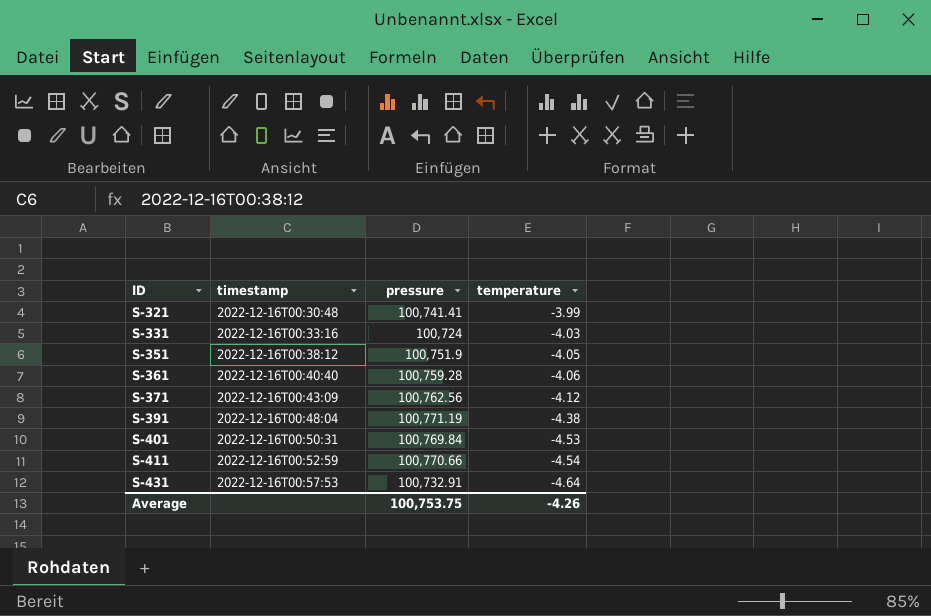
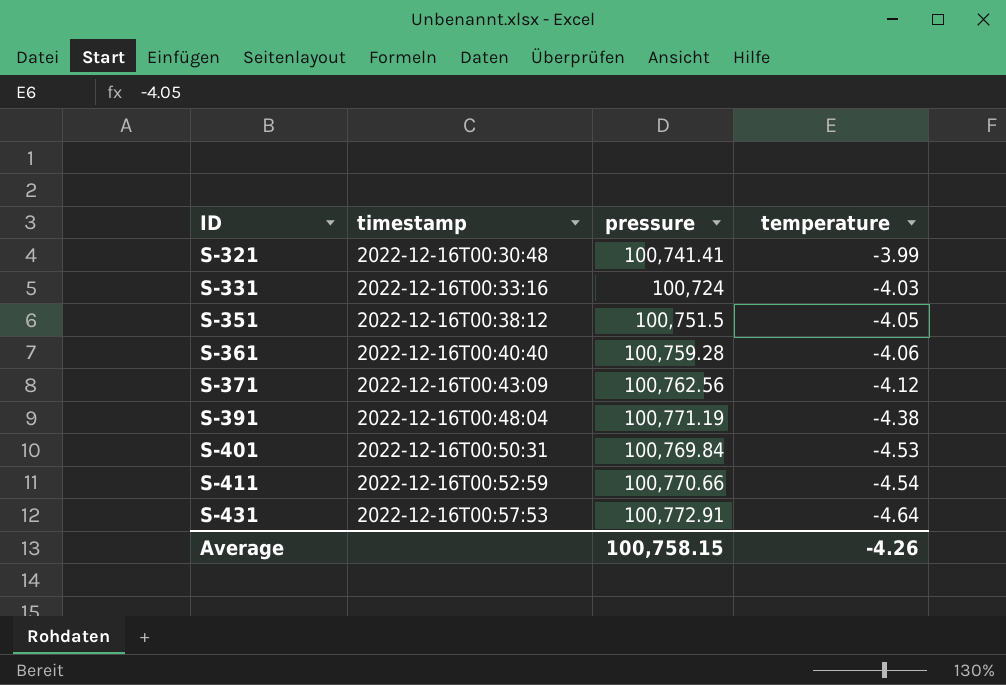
S-351 | pressure: 100,751.9 -> 100,751.5
S-431 | pressure: 100,732.91 -> 100,772.91
Average | pressure: 100,753.75 -> 100,758.15

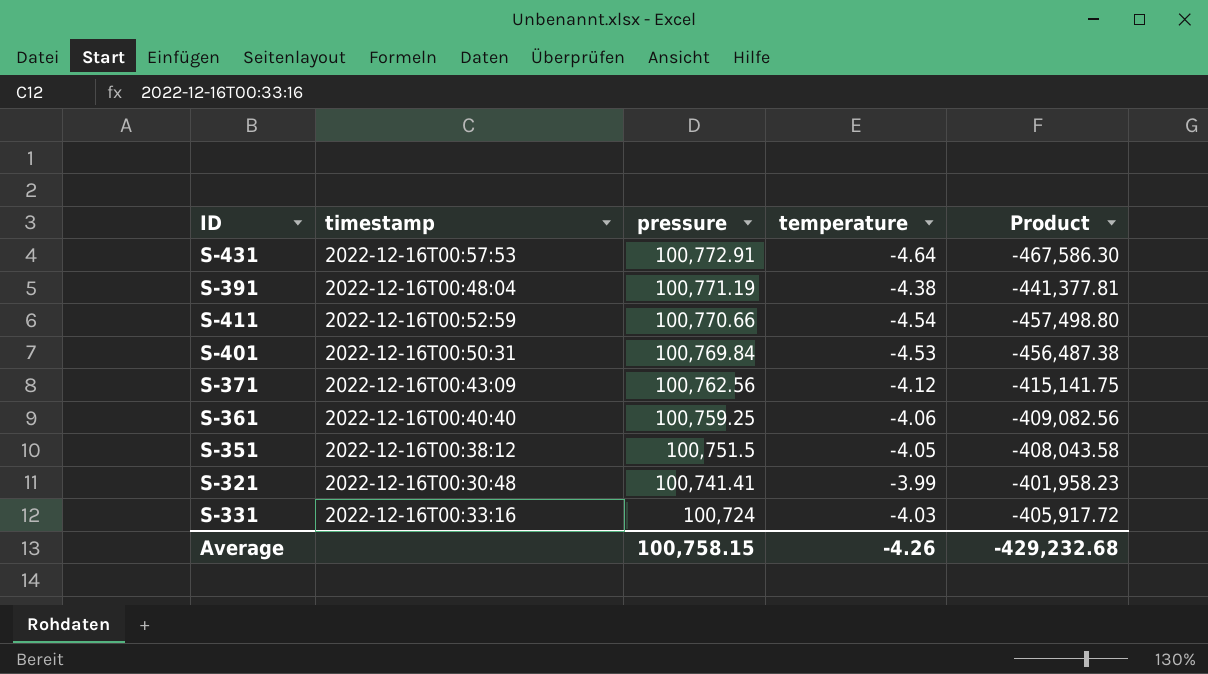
row order: ID ascending -> pressure descending
column Product | formula: none -> [pressure] * [temperature]
S-361 | pressure: 100,759.28 -> 100,759.25

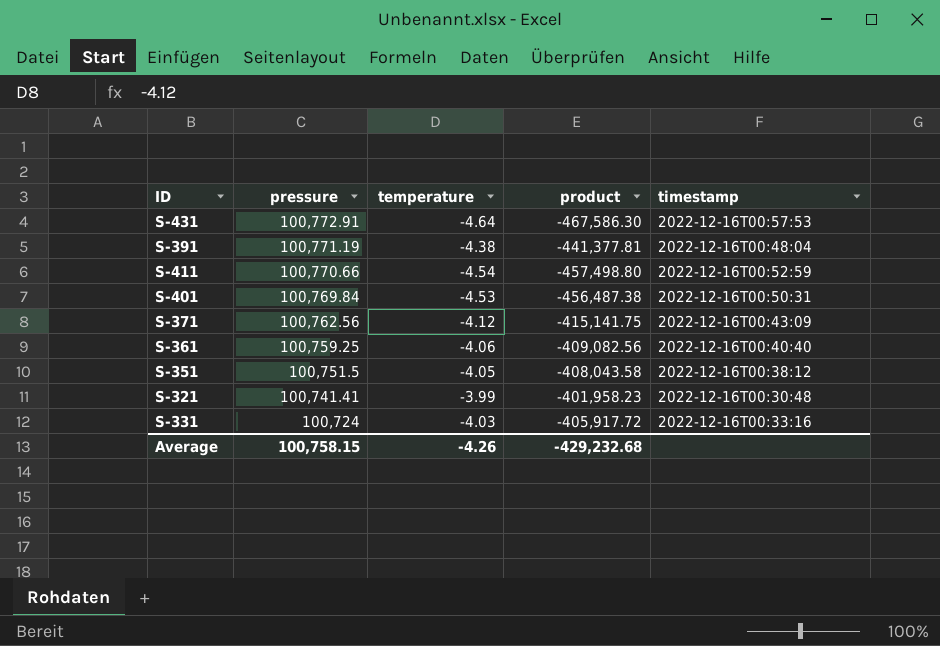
column name: Product -> product
column timestamp | position: 2 -> 5

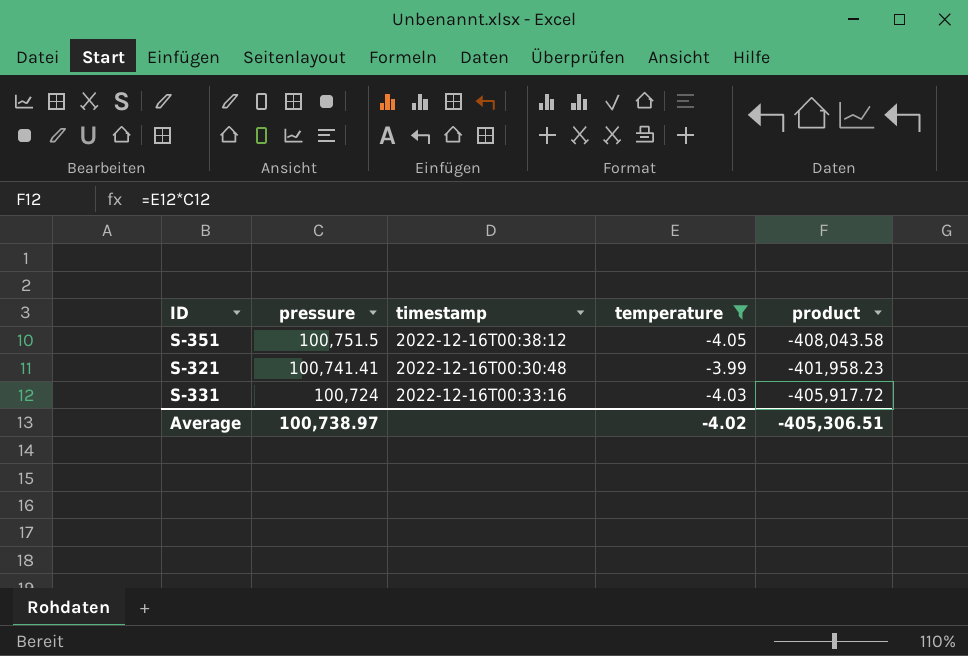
filter: none -> temperature >= -4.05
column timestamp | position: 5 -> 3
Average | pressure: 100,758.15 -> 100,738.97
Average | temperature: -4.26 -> -4.02
Average | product: -429,232.68 -> -405,306.51

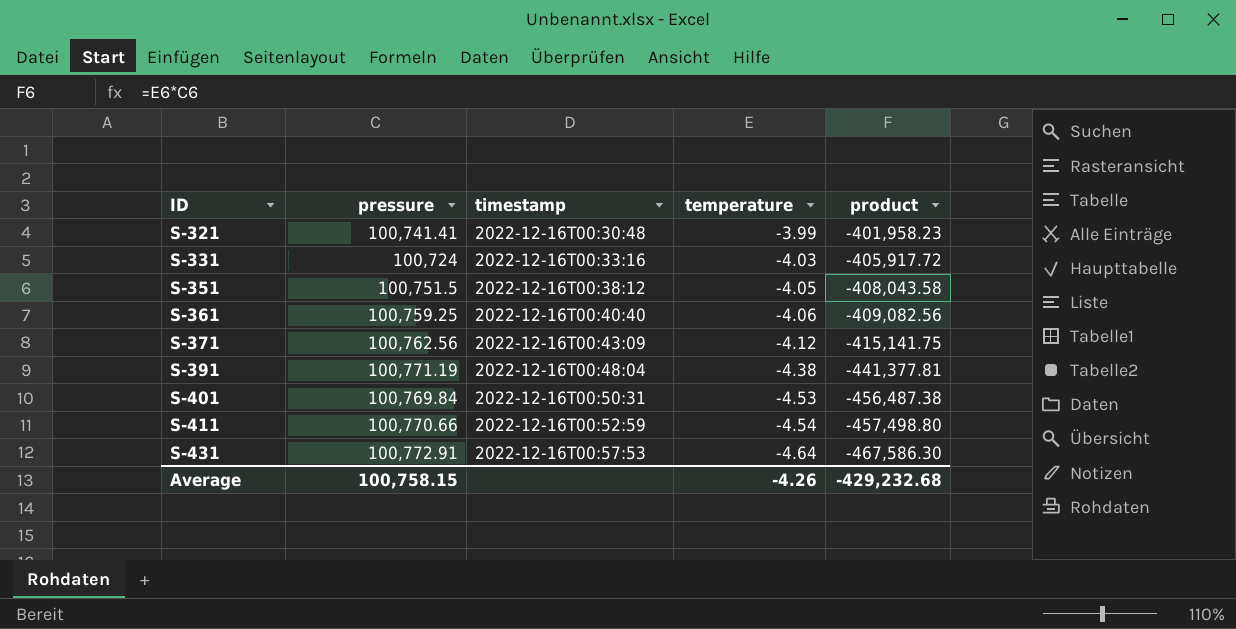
filter: temperature >= -4.05 -> none
row order: pressure descending -> ID ascending
Average | pressure: 100,738.97 -> 100,758.15
Average | temperature: -4.02 -> -4.26
Average | product: -405,306.51 -> -429,232.68

